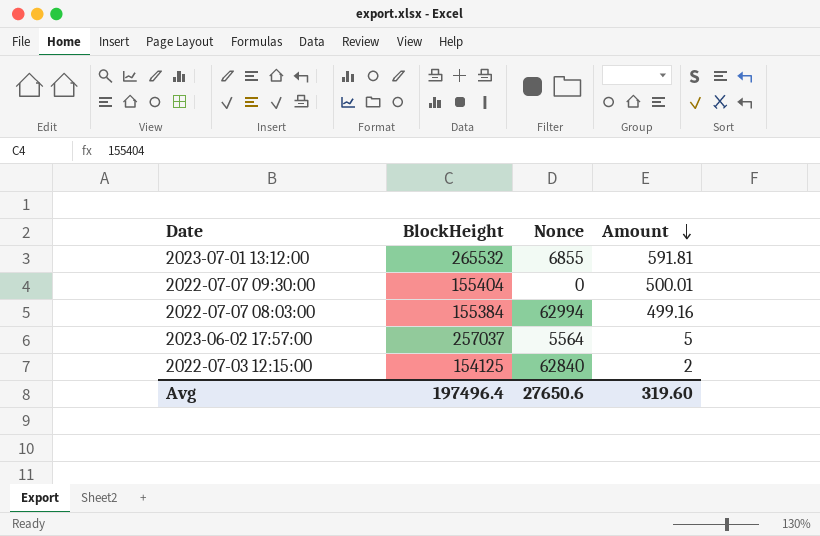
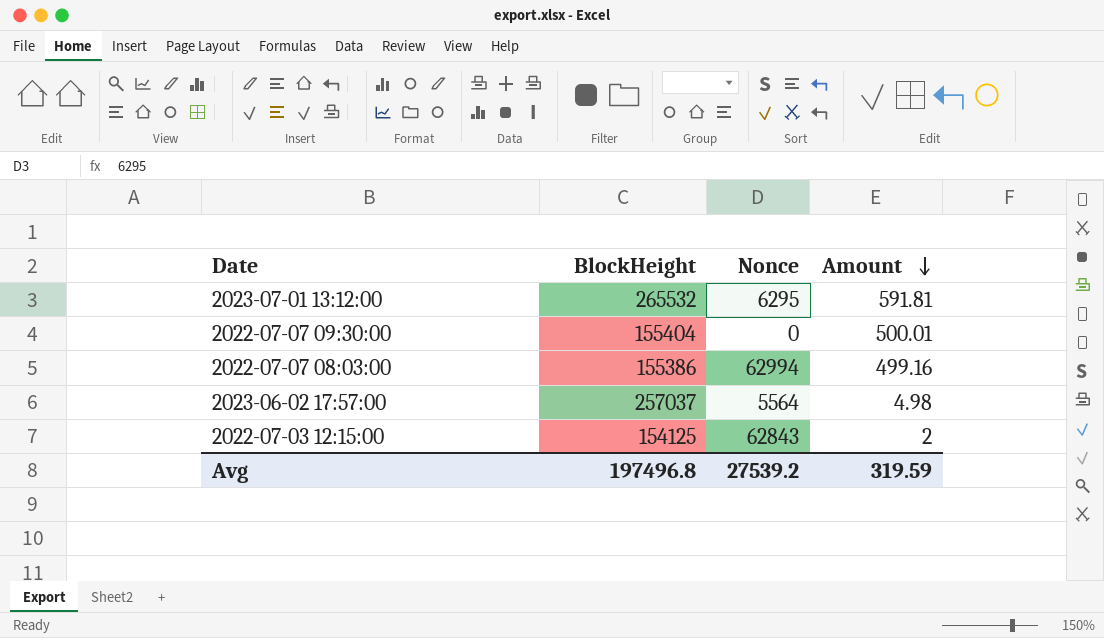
2023-07-01 13:12:00 | Nonce: 6855 -> 6295
2022-07-07 08:03:00 | BlockHeight: 155384 -> 155386
2023-06-02 17:57:00 | Amount: 5 -> 4.98
2022-07-03 12:15:00 | Nonce: 62840 -> 62843
Avg | BlockHeight: 197496.4 -> 197496.8
Avg | Nonce: 27650.6 -> 27539.2
Avg | Amount: 319.60 -> 319.59

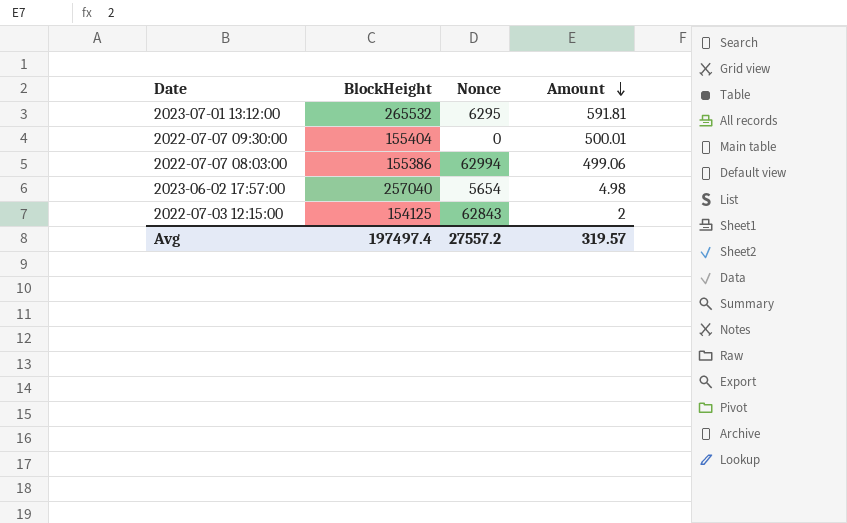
2022-07-07 08:03:00 | Amount: 499.16 -> 499.06
2023-06-02 17:57:00 | BlockHeight: 257037 -> 257040
2023-06-02 17:57:00 | Nonce: 5564 -> 5654
Avg | BlockHeight: 197496.8 -> 197497.4
Avg | Nonce: 27539.2 -> 27557.2
Avg | Amount: 319.59 -> 319.57

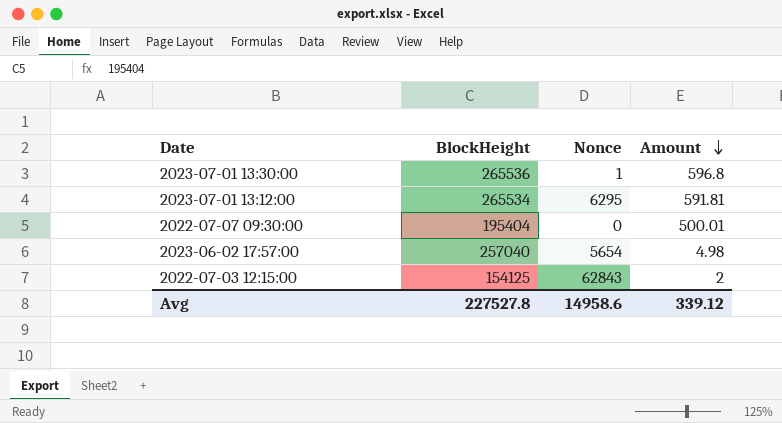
row 2022-07-07 08:03:00: 155386 | 62994 | 499.06 -> none
row 2023-07-01 13:30:00: none -> 265536 | 1 | 596.8
2023-07-01 13:12:00 | BlockHeight: 265532 -> 265534
2022-07-07 09:30:00 | BlockHeight: 155404 -> 195404
Avg | BlockHeight: 197497.4 -> 227527.8
Avg | Nonce: 27557.2 -> 14958.6
Avg | Amount: 319.57 -> 339.12

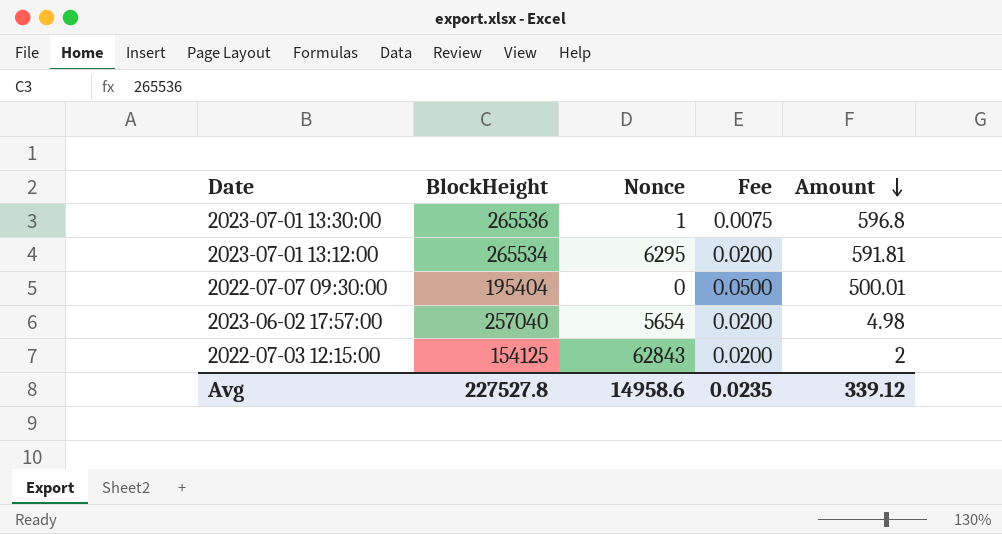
column Fee | position: none -> 4

